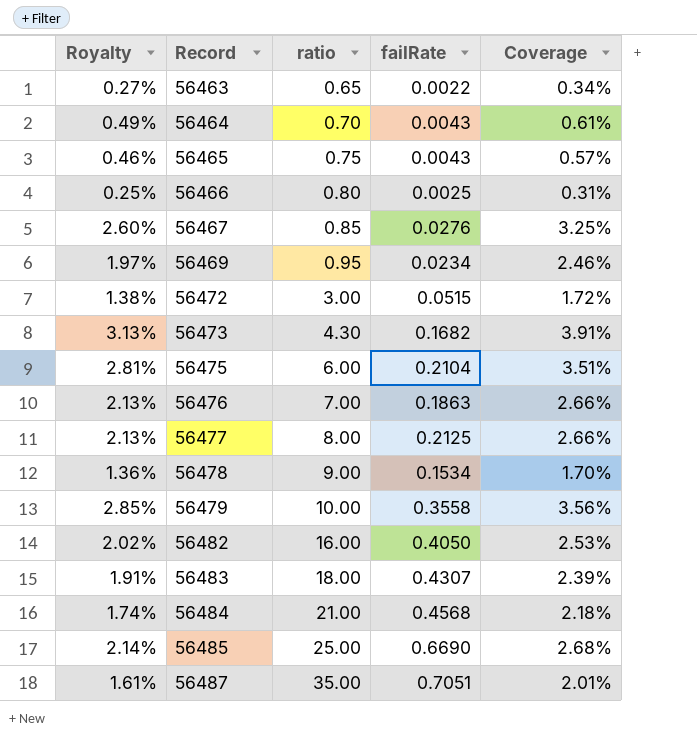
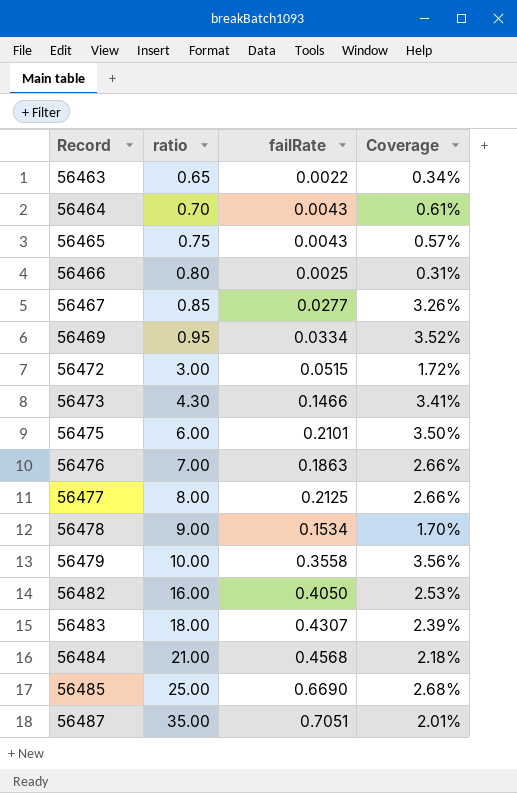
column Royalty | formula: [Coverage] * 0.8 -> none
56467 | failRate: 0.0276 -> 0.0277
56467 | Coverage: 3.25% -> 3.26%
56469 | failRate: 0.0234 -> 0.0334
56469 | Coverage: 2.46% -> 3.52%
56473 | failRate: 0.1682 -> 0.1466
56473 | Coverage: 3.91% -> 3.41%
56475 | failRate: 0.2104 -> 0.2101
56475 | Coverage: 3.51% -> 3.50%

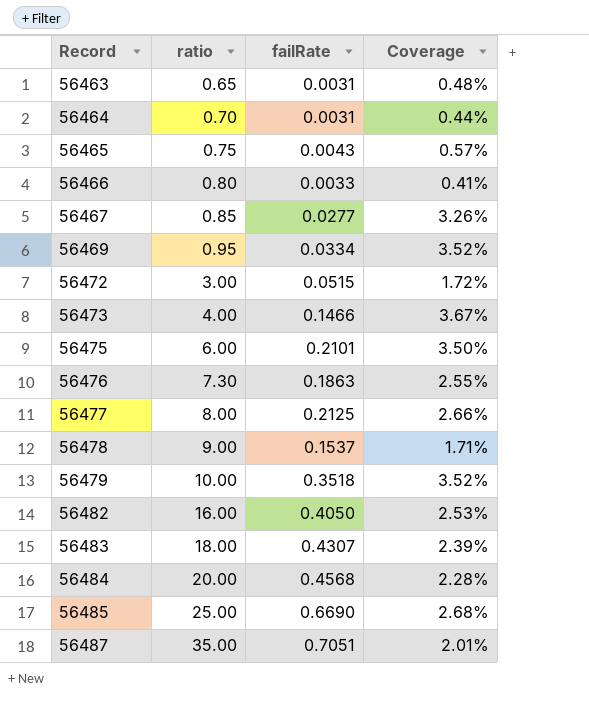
56463 | failRate: 0.0022 -> 0.0031
56463 | Coverage: 0.34% -> 0.48%
56464 | failRate: 0.0043 -> 0.0031
56464 | Coverage: 0.61% -> 0.44%
56466 | failRate: 0.0025 -> 0.0033
56466 | Coverage: 0.31% -> 0.41%
56473 | ratio: 4.30 -> 4.00
56473 | Coverage: 3.41% -> 3.67%
56476 | ratio: 7.00 -> 7.30
56476 | Coverage: 2.66% -> 2.55%
56478 | failRate: 0.1534 -> 0.1537
56478 | Coverage: 1.70% -> 1.71%
56479 | failRate: 0.3558 -> 0.3518
56479 | Coverage: 3.56% -> 3.52%
56484 | ratio: 21.00 -> 20.00
56484 | Coverage: 2.18% -> 2.28%

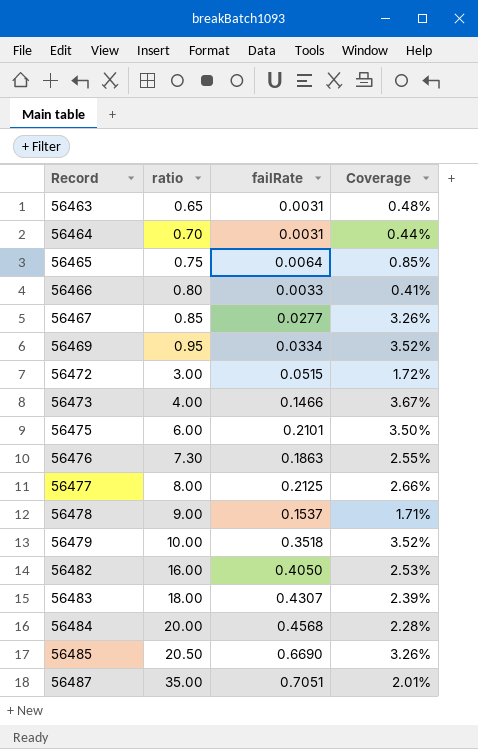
56465 | failRate: 0.0043 -> 0.0064
56465 | Coverage: 0.57% -> 0.85%
56485 | ratio: 25.00 -> 20.50
56485 | Coverage: 2.68% -> 3.26%

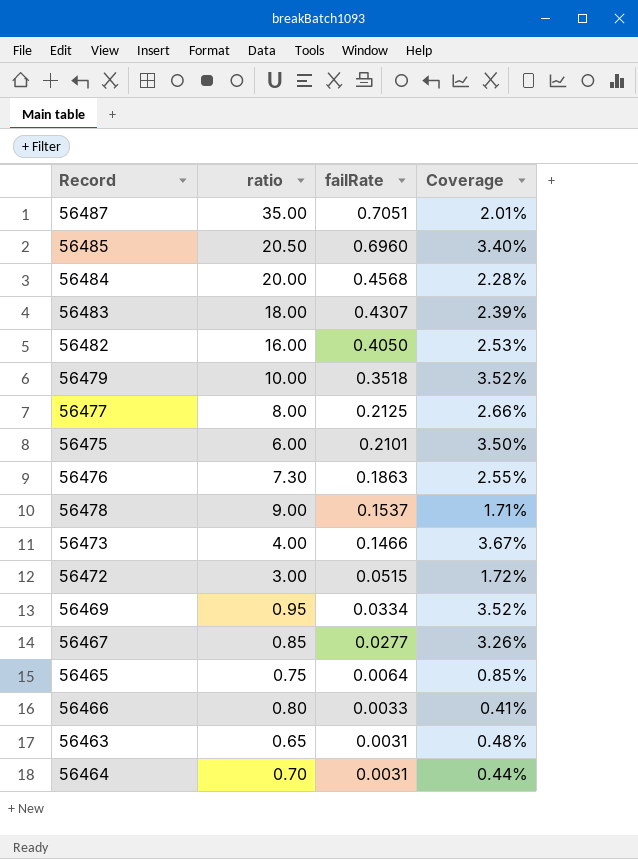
row order: Record ascending -> failRate descending
56485 | failRate: 0.6690 -> 0.6960
56485 | Coverage: 3.26% -> 3.40%

